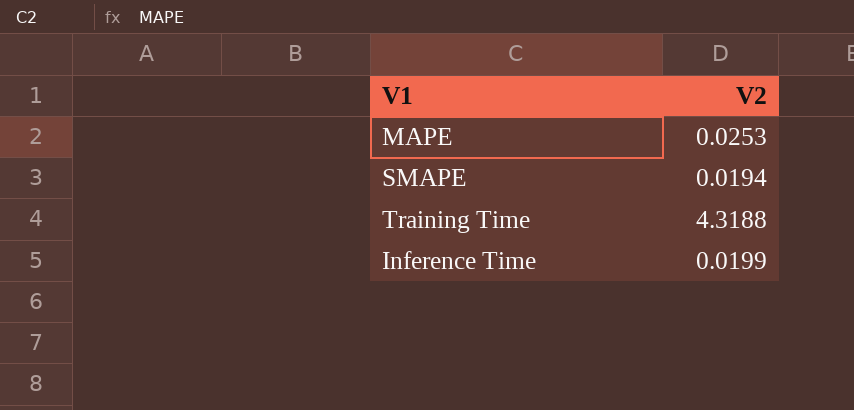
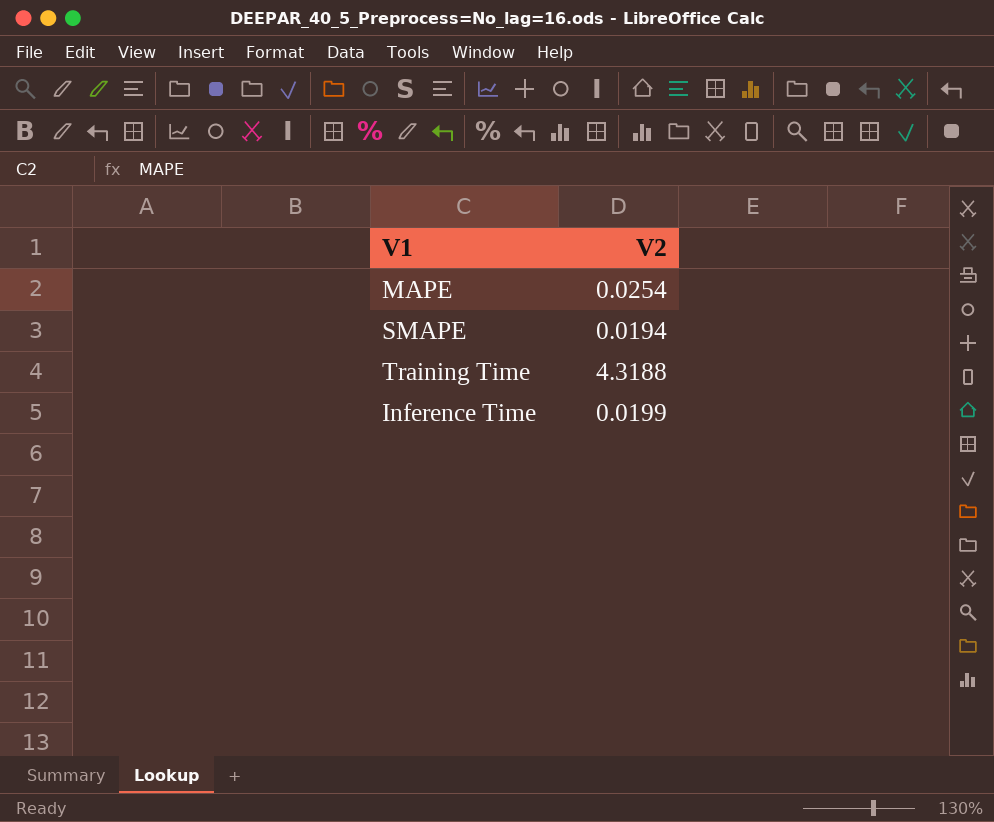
MAPE | V2: 0.0253 -> 0.0254

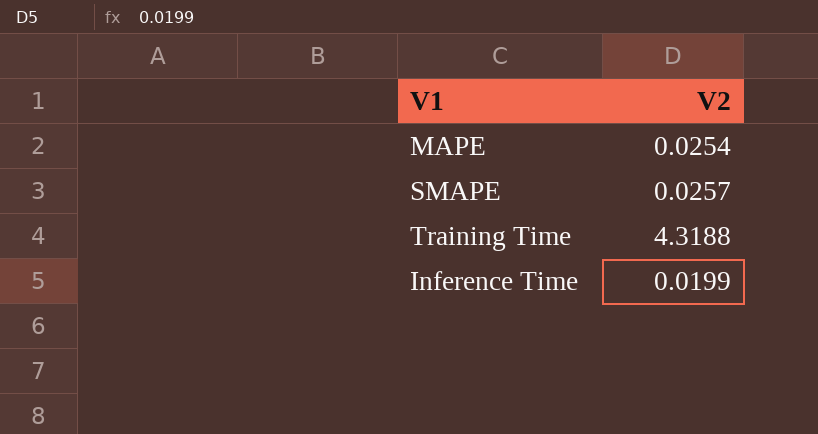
SMAPE | V2: 0.0194 -> 0.0257

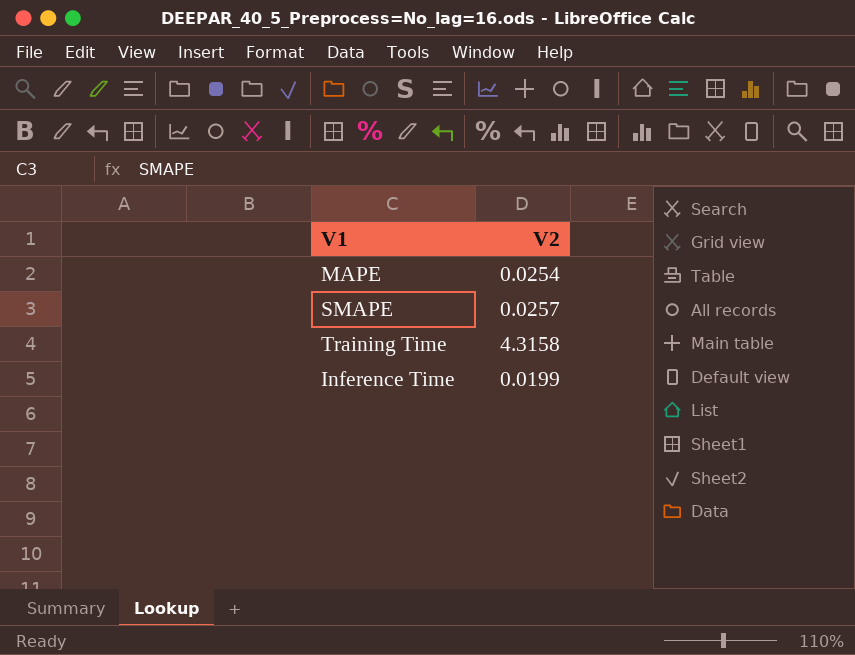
Training Time | V2: 4.3188 -> 4.3158

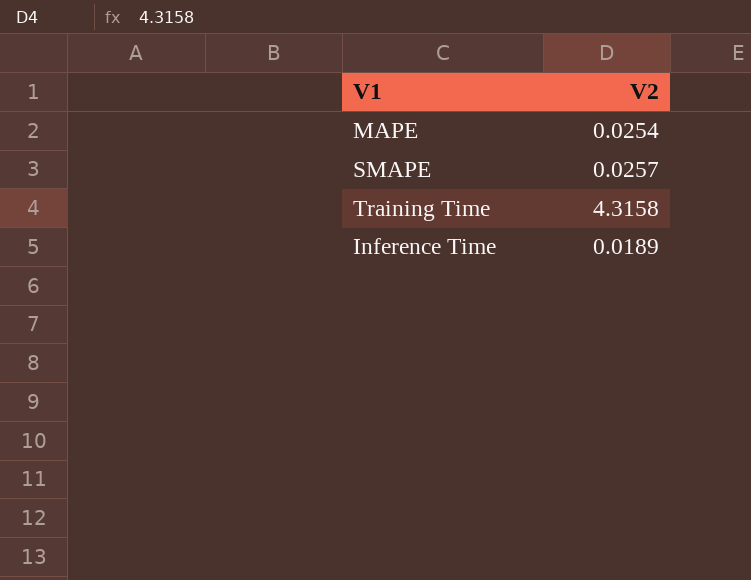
Inference Time | V2: 0.0199 -> 0.0189

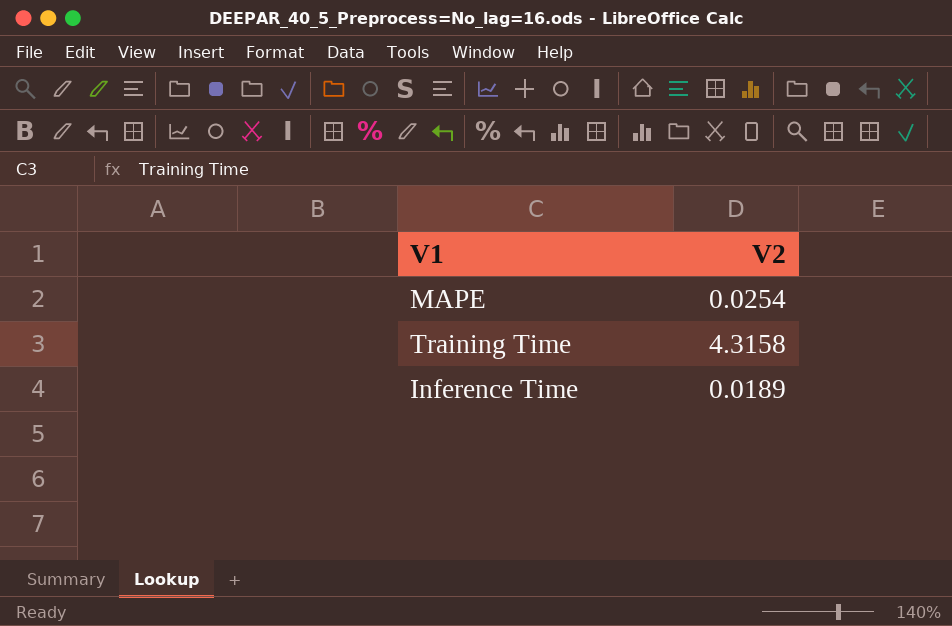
row SMAPE: 0.0257 -> none

